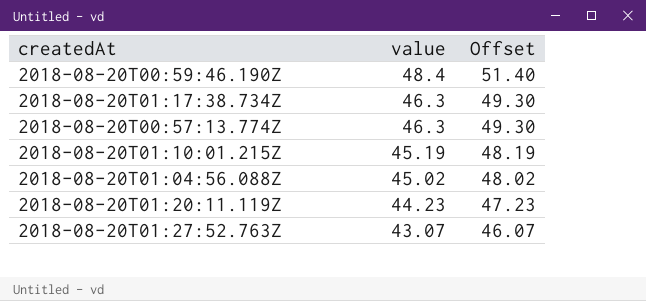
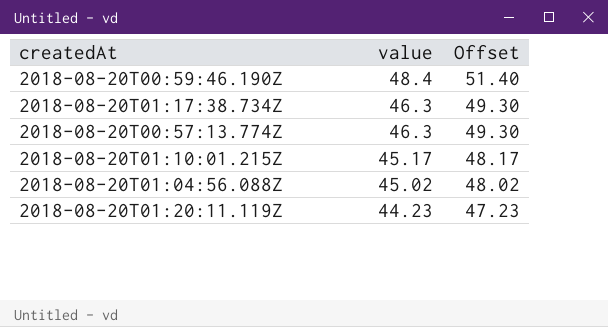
row 2018-08-20T01:27:52.763Z: 43.07 | 46.07 -> none
2018-08-20T01:10:01.215Z | value: 45.19 -> 45.17
2018-08-20T01:10:01.215Z | Offset: 48.19 -> 48.17

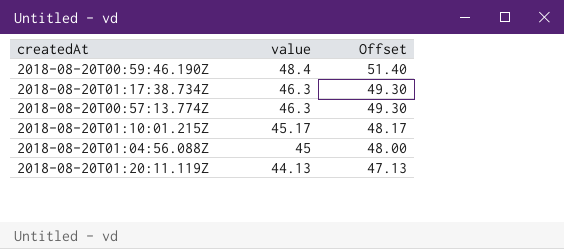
2018-08-20T01:04:56.088Z | value: 45.02 -> 45
2018-08-20T01:04:56.088Z | Offset: 48.02 -> 48.00
2018-08-20T01:20:11.119Z | value: 44.23 -> 44.13
2018-08-20T01:20:11.119Z | Offset: 47.23 -> 47.13

